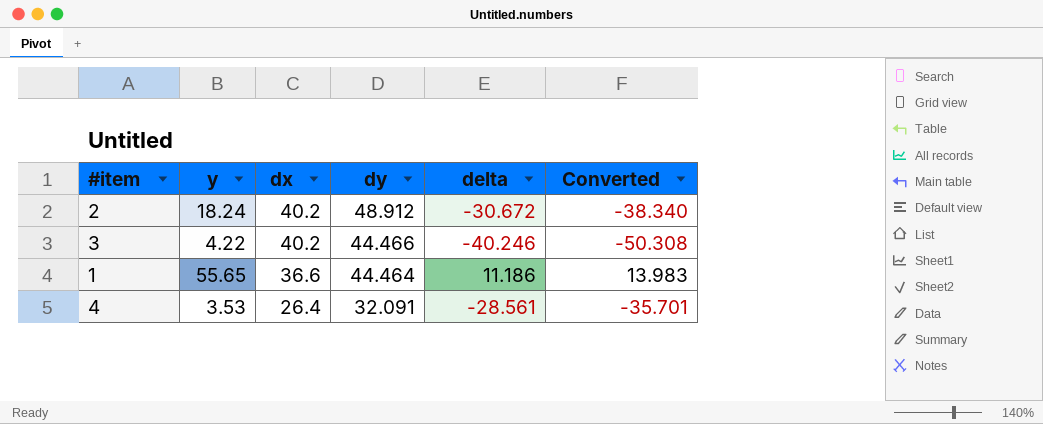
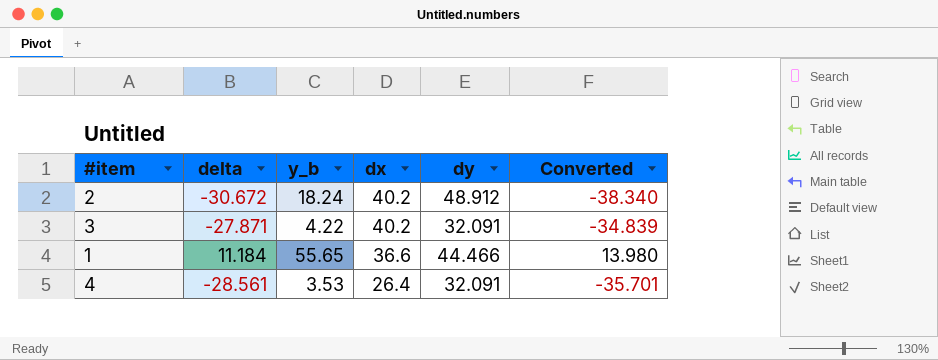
column delta | position: 5 -> 2
column name: y -> y_b
3 | delta: -40.246 -> -27.871
3 | dy: 44.466 -> 32.091
3 | Converted: -50.308 -> -34.839
1 | delta: 11.186 -> 11.184
1 | dy: 44.464 -> 44.466
1 | Converted: 13.983 -> 13.980

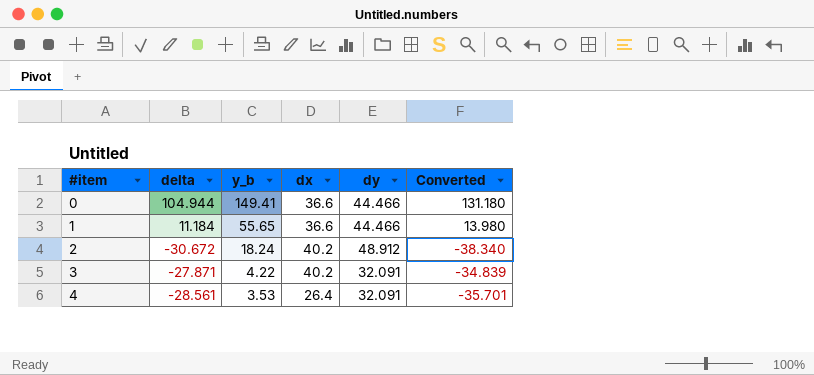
row order: dx descending -> #item ascending
row 0: none -> 104.944 | 149.41 | 36.6 | 44.466 | 131.180

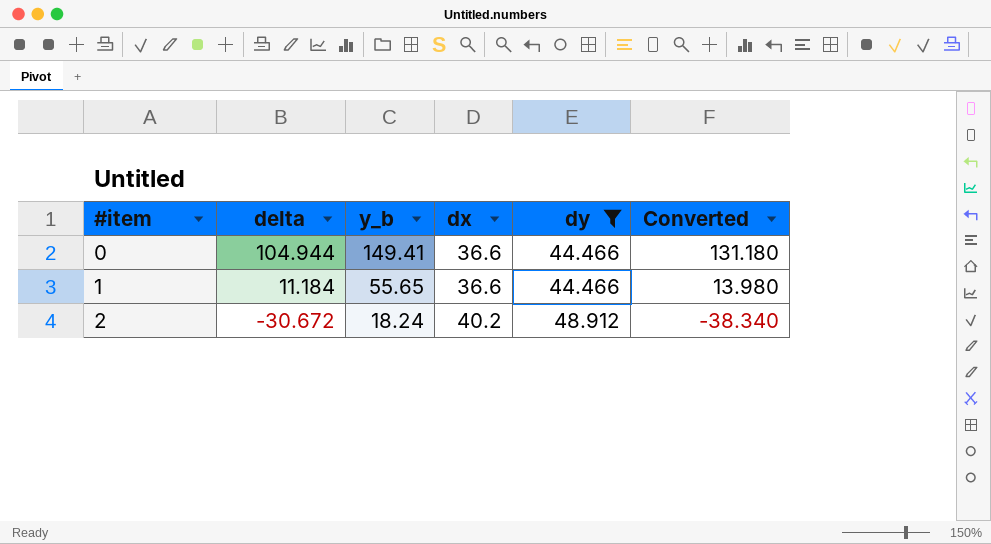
filter: none -> dy != 32.091

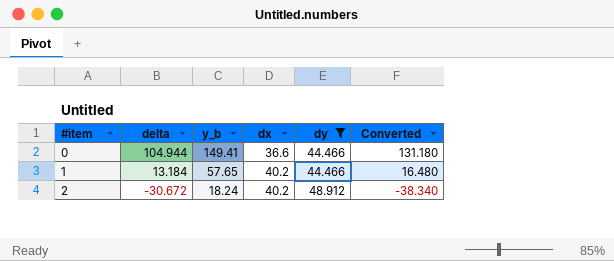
1 | delta: 11.184 -> 13.184
1 | y_b: 55.65 -> 57.65
1 | dx: 36.6 -> 40.2
1 | Converted: 13.980 -> 16.480

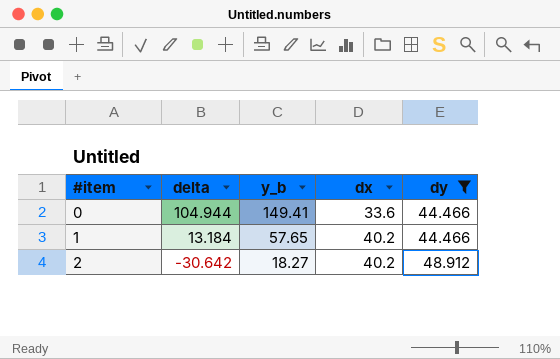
column Converted | formula: [delta] * 1.25 -> none
0 | dx: 36.6 -> 33.6
2 | delta: -30.672 -> -30.642
2 | y_b: 18.24 -> 18.27

